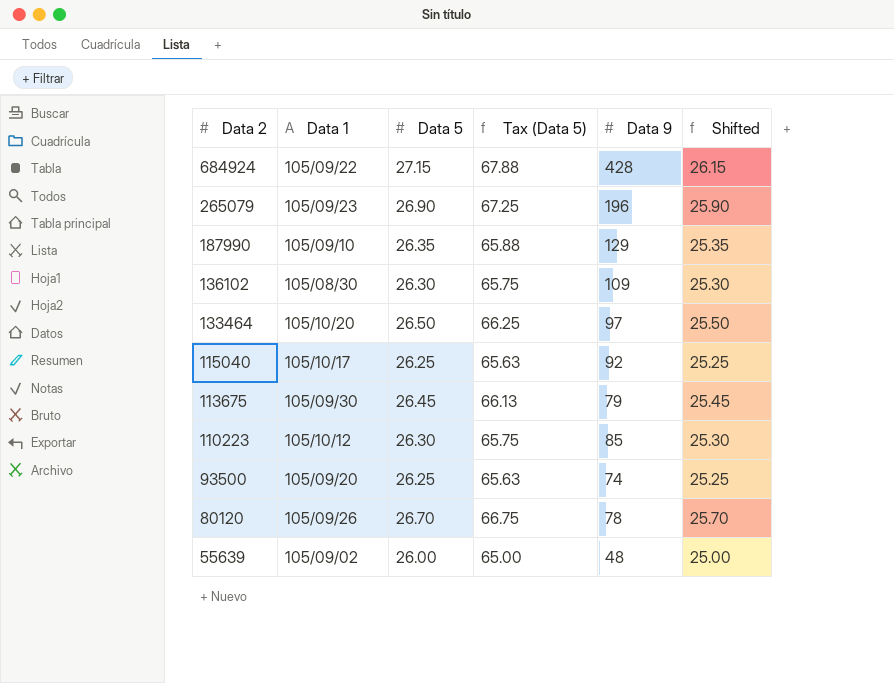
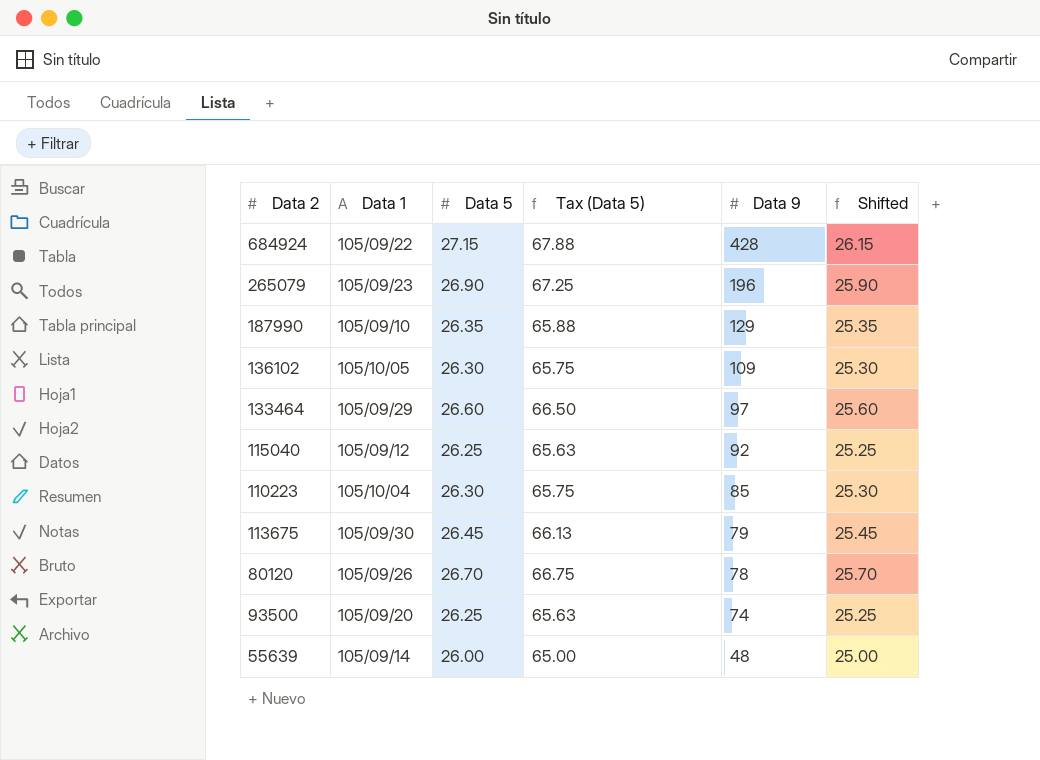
row order: Data 2 descending -> Data 9 descending
136102 | Data 1: 105/08/30 -> 105/10/05
133464 | Data 1: 105/10/20 -> 105/09/29
133464 | Data 5: 26.50 -> 26.60
133464 | Tax (Data 5): 66.25 -> 66.50
133464 | Shifted: 25.50 -> 25.60
115040 | Data 1: 105/10/17 -> 105/09/12
110223 | Data 1: 105/10/12 -> 105/10/04
55639 | Data 1: 105/09/02 -> 105/09/14

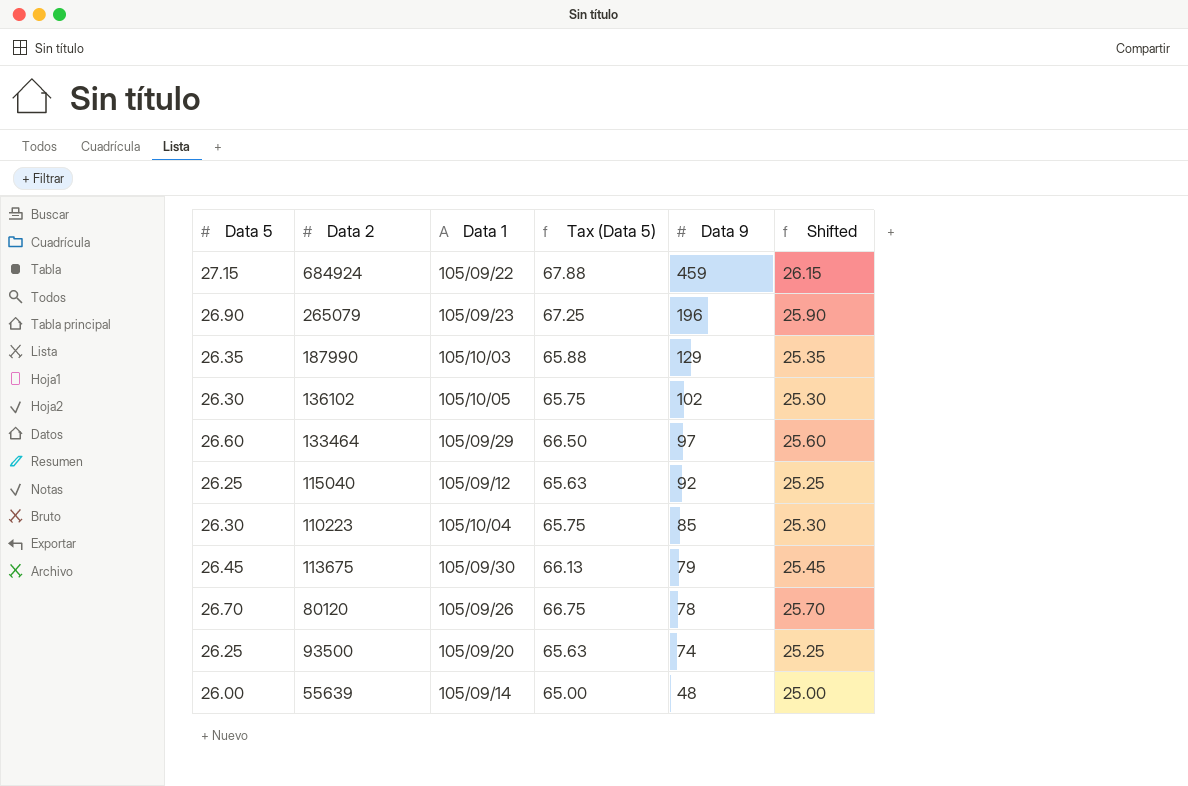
column Data 5 | position: 3 -> 1
684924 | Data 9: 428 -> 459
187990 | Data 1: 105/09/10 -> 105/10/03
136102 | Data 9: 109 -> 102

